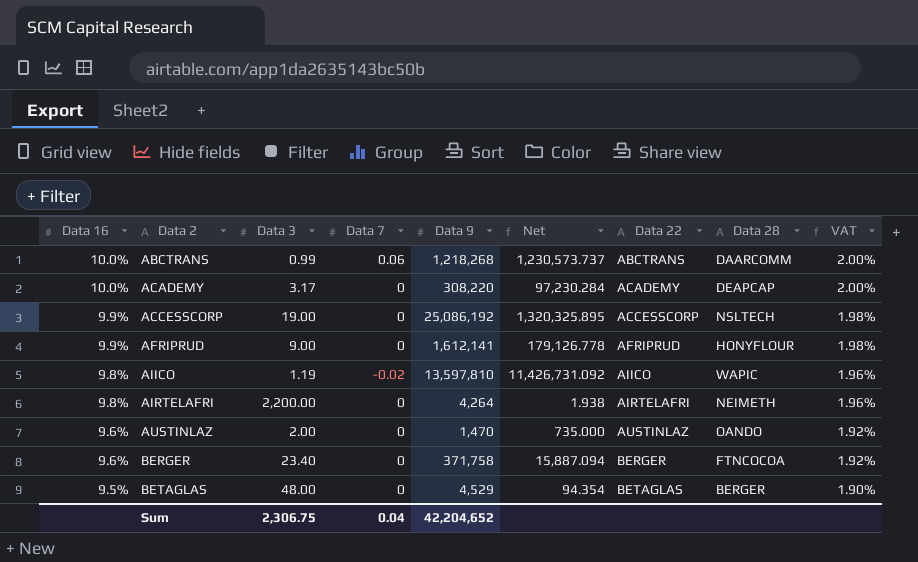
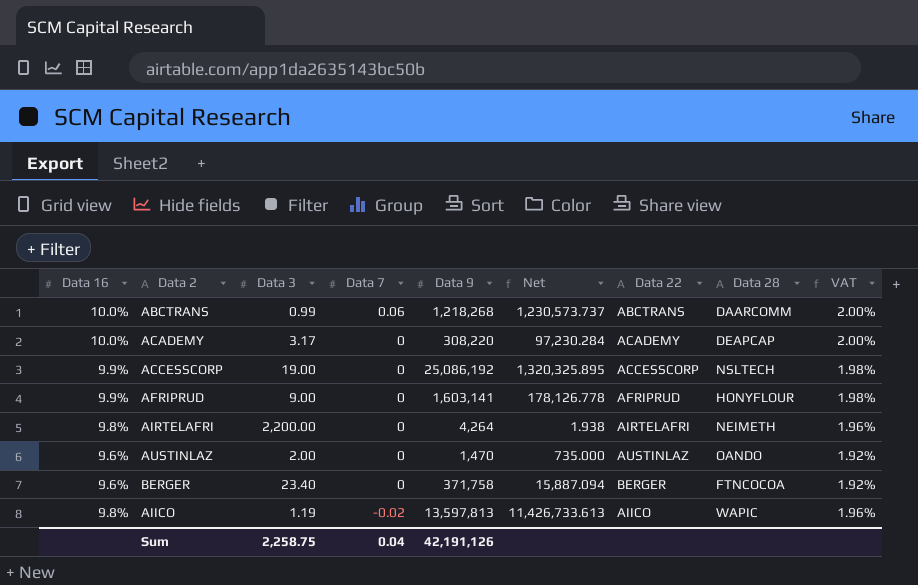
row order: Data 16 descending -> Data 7 descending
row BETAGLAS: 9.5% | 48.00 | 0 | 4,529 | 94.354 | BETAGLAS | BERGER | 1.90% -> none
AFRIPRUD | Data 9: 1,612,141 -> 1,603,141
AFRIPRUD | Net: 179,126.778 -> 178,126.778
AIICO | Data 9: 13,597,810 -> 13,597,813
AIICO | Net: 11,426,731.092 -> 11,426,733.613
Sum | Data 3: 2,306.75 -> 2,258.75
Sum | Data 9: 42,204,652 -> 42,191,126

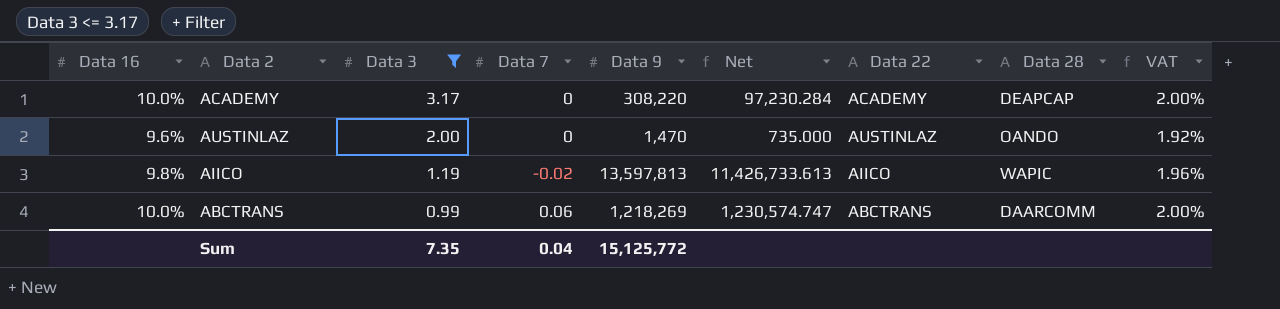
filter: none -> Data 3 <= 3.17
row order: Data 7 descending -> Data 3 descending
ABCTRANS | Data 9: 1,218,268 -> 1,218,269
ABCTRANS | Net: 1,230,573.737 -> 1,230,574.747
Sum | Data 3: 2,258.75 -> 7.35
Sum | Data 9: 42,191,126 -> 15,125,772

